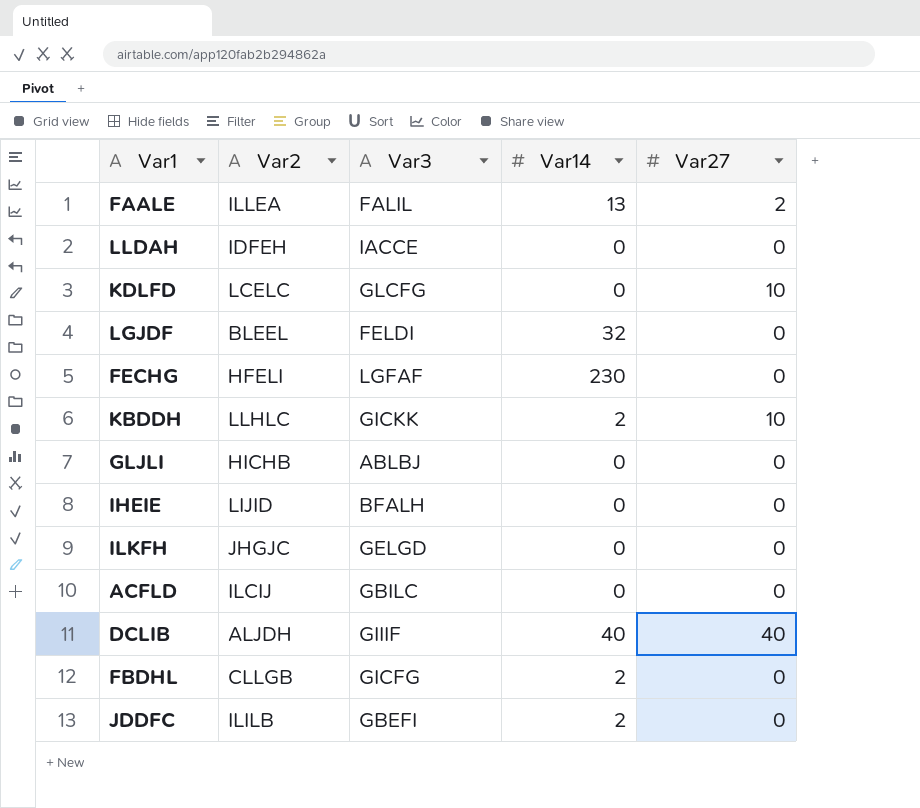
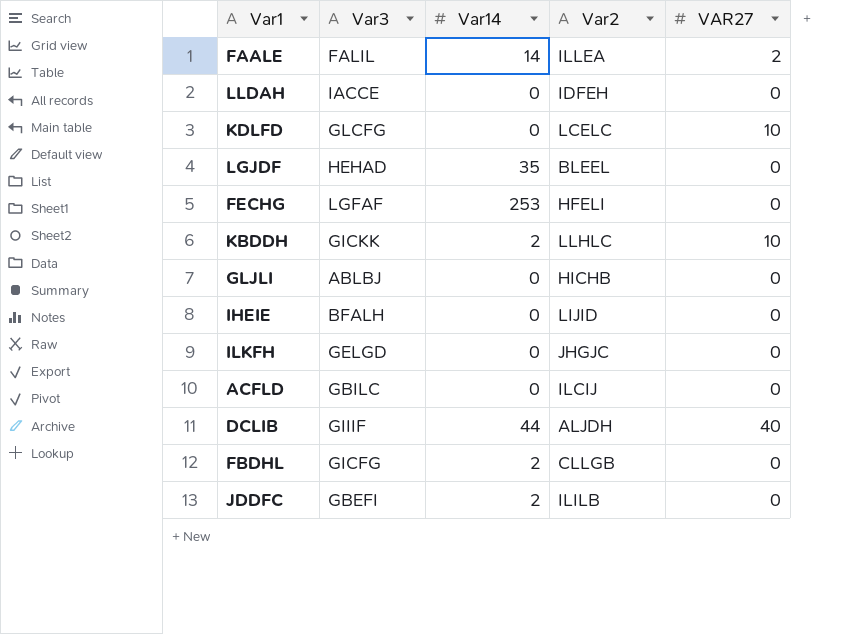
column Var2 | position: 2 -> 4
column name: Var27 -> VAR27
FAALE | Var14: 13 -> 14
LGJDF | Var3: FELDI -> HEHAD
LGJDF | Var14: 32 -> 35
FECHG | Var14: 230 -> 253
DCLIB | Var14: 40 -> 44

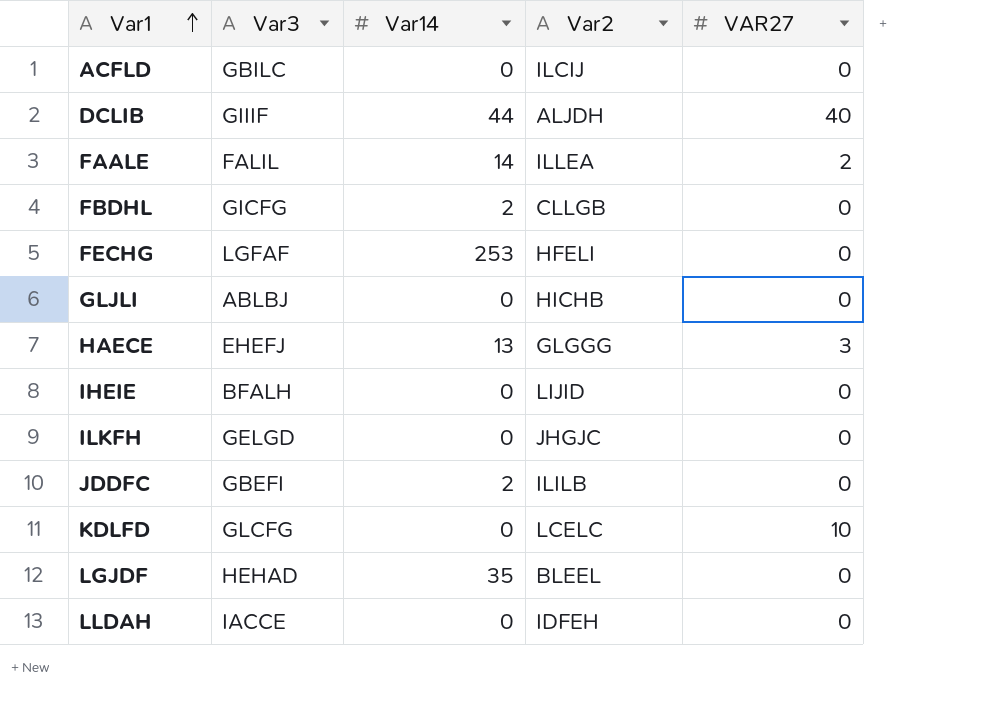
row order: none -> Var1 ascending
row KBDDH: GICKK | 2 | LLHLC | 10 -> none
row HAECE: none -> EHEFJ | 13 | GLGGG | 3

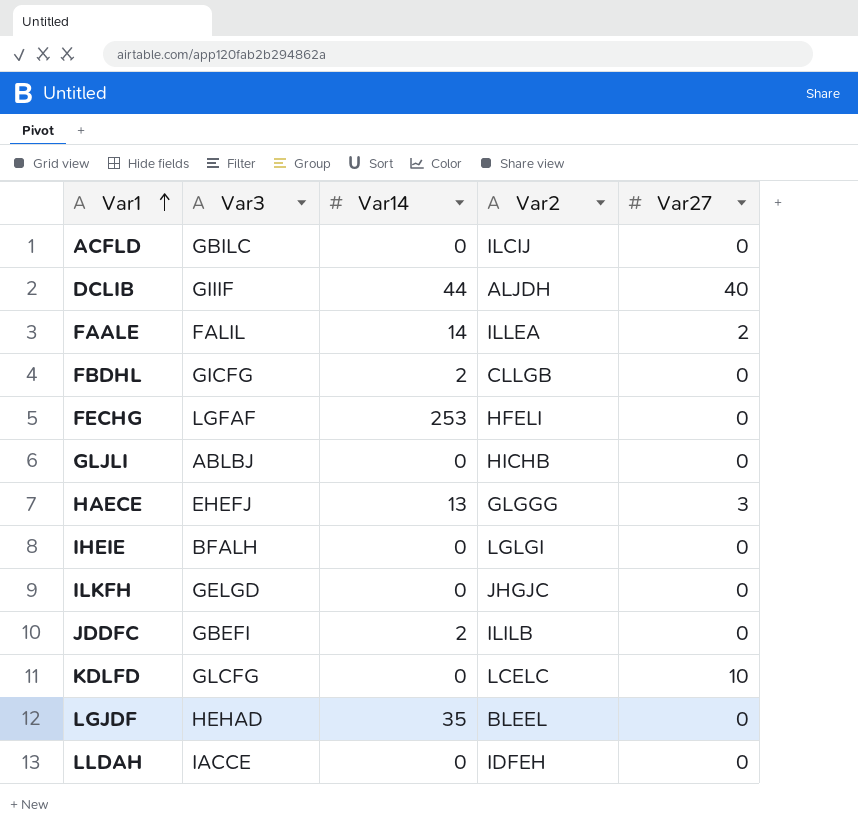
column name: VAR27 -> Var27
IHEIE | Var2: LIJID -> LGLGI

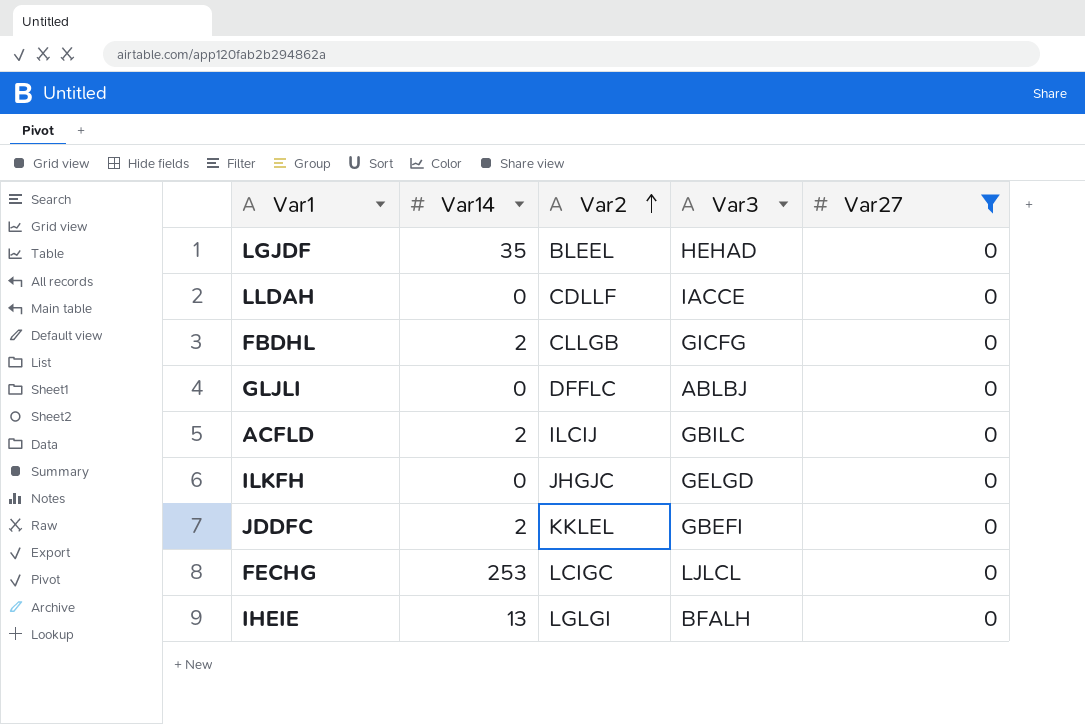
filter: none -> Var27 = 0
row order: Var1 ascending -> Var2 ascending
column Var3 | position: 2 -> 4
LLDAH | Var2: IDFEH -> CDLLF
GLJLI | Var2: HICHB -> DFFLC
ACFLD | Var14: 0 -> 2
JDDFC | Var2: ILILB -> KKLEL
FECHG | Var2: HFELI -> LCIGC
FECHG | Var3: LGFAF -> LJLCL
IHEIE | Var14: 0 -> 13

